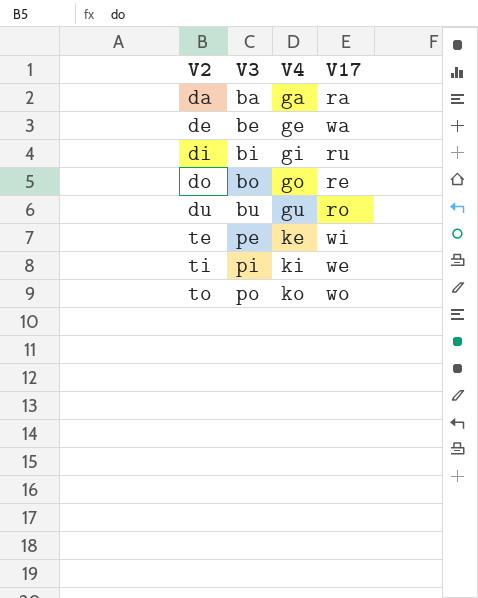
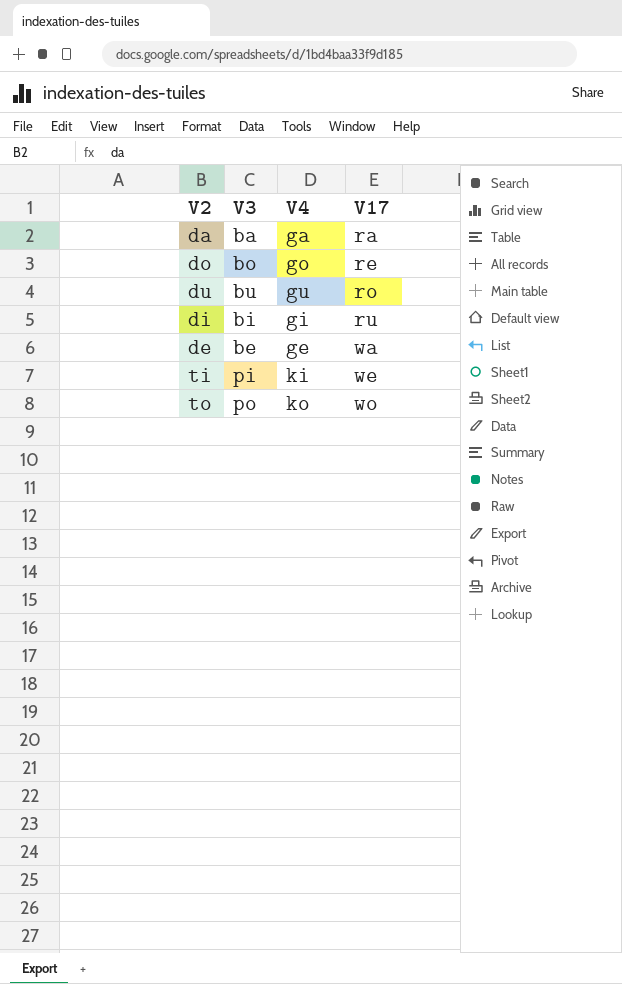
row order: V2 ascending -> V17 ascending
row te: pe | ke | wi -> none

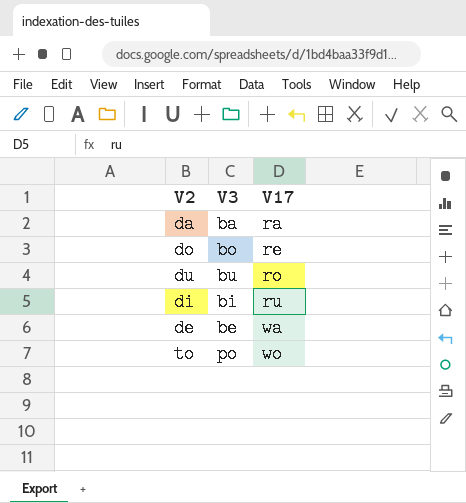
column V4 | position: 3 -> none
row ti: pi | ki | we -> none

